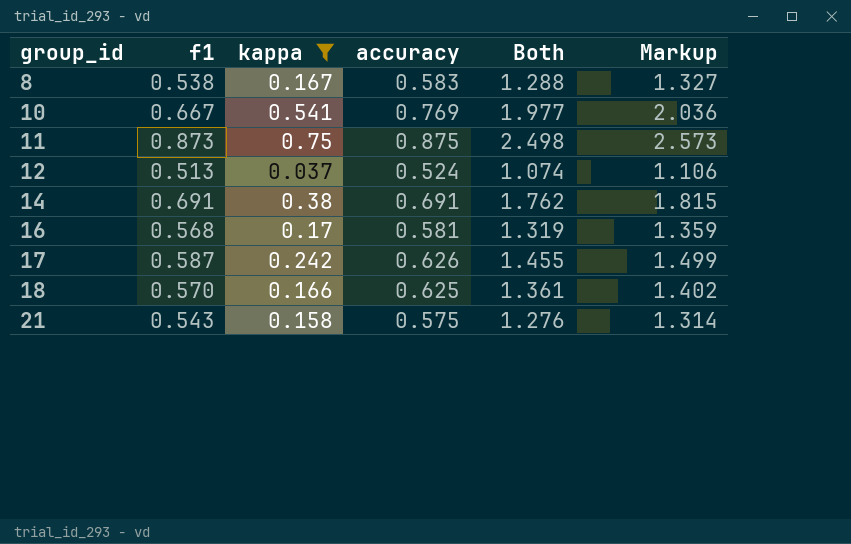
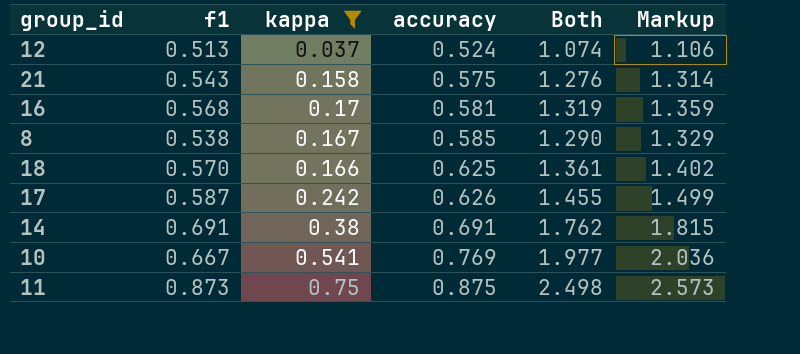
row order: group_id ascending -> accuracy ascending
8 | accuracy: 0.583 -> 0.585
8 | Both: 1.288 -> 1.290
8 | Markup: 1.327 -> 1.329

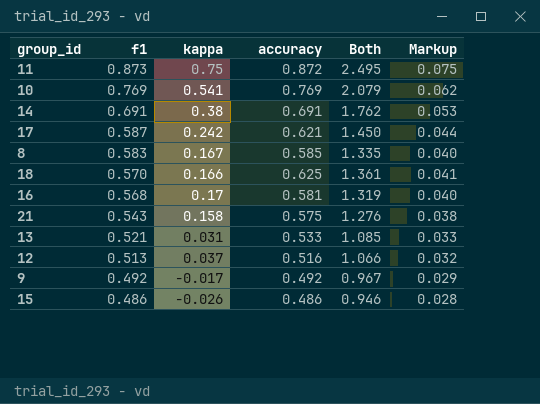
filter: kappa >= 0.037 -> none
row order: accuracy ascending -> f1 descending
column Markup | formula: [Both] * 1.03 -> [Both] * 0.03
11 | accuracy: 0.875 -> 0.872
11 | Both: 2.498 -> 2.495
10 | f1: 0.667 -> 0.769
10 | Both: 1.977 -> 2.079
17 | accuracy: 0.626 -> 0.621
17 | Both: 1.455 -> 1.450
8 | f1: 0.538 -> 0.583
8 | Both: 1.290 -> 1.335
12 | accuracy: 0.524 -> 0.516
12 | Both: 1.074 -> 1.066

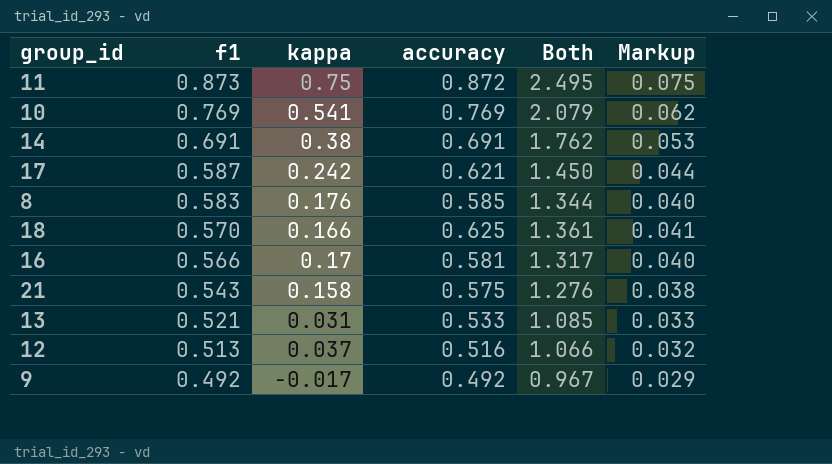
row 15: 0.486 | -0.026 | 0.486 | 0.946 | 0.028 -> none
8 | kappa: 0.167 -> 0.176
8 | Both: 1.335 -> 1.344
16 | f1: 0.568 -> 0.566
16 | Both: 1.319 -> 1.317

